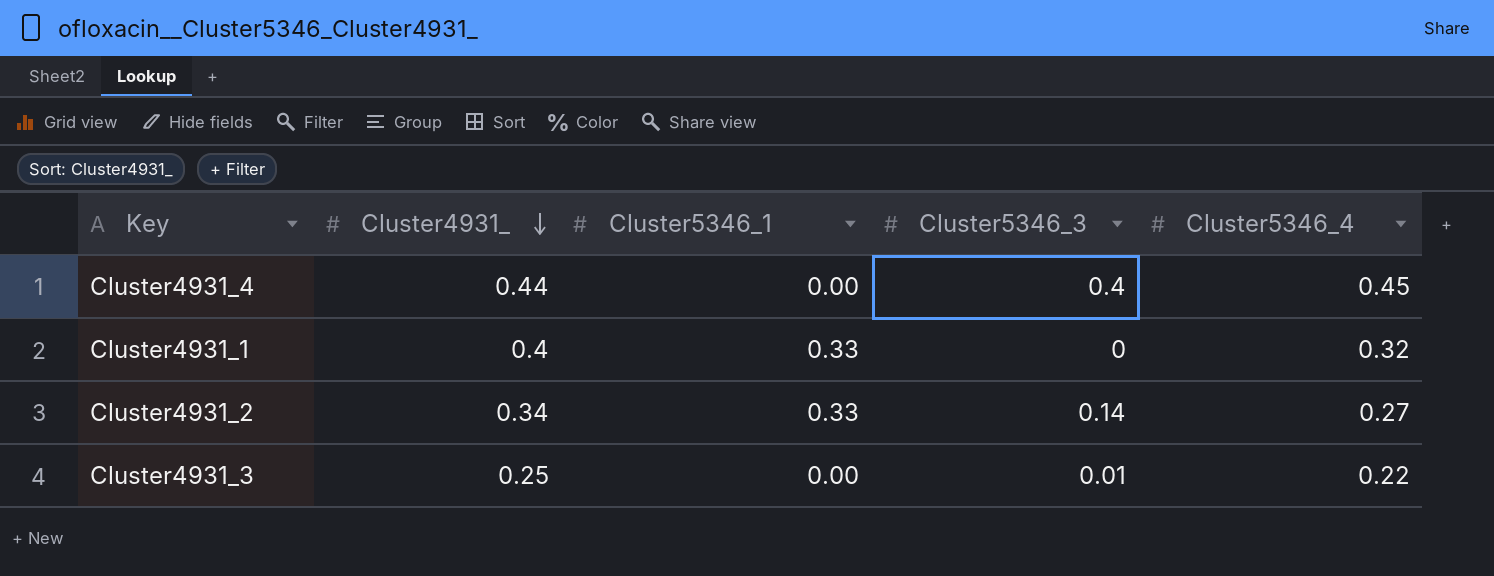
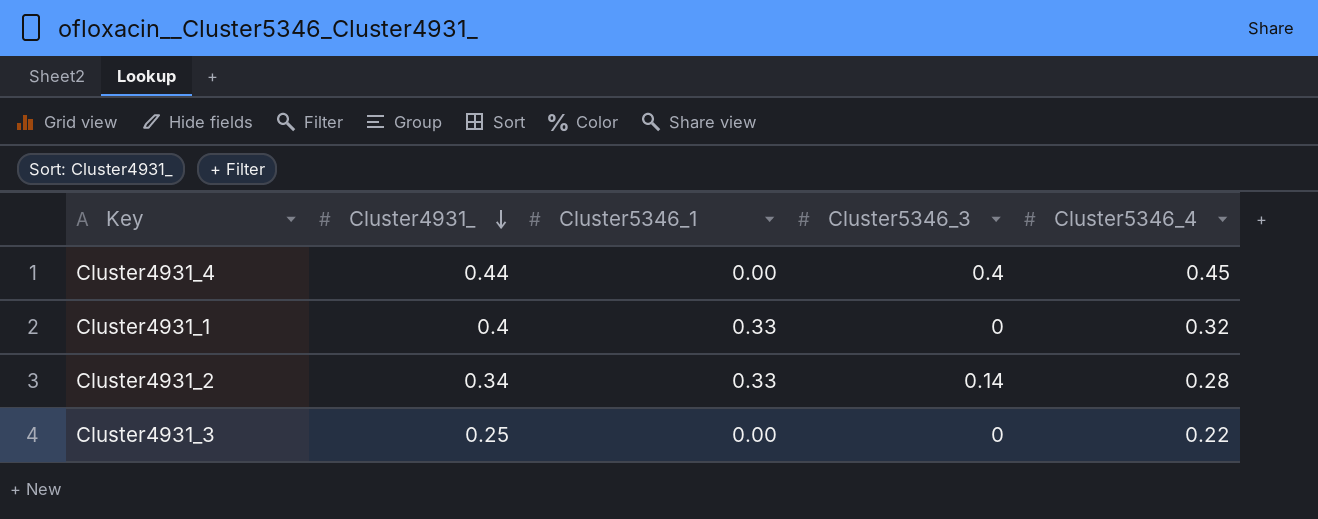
Cluster4931_2 | Cluster5346_4: 0.27 -> 0.28
Cluster4931_3 | Cluster5346_3: 0.01 -> 0

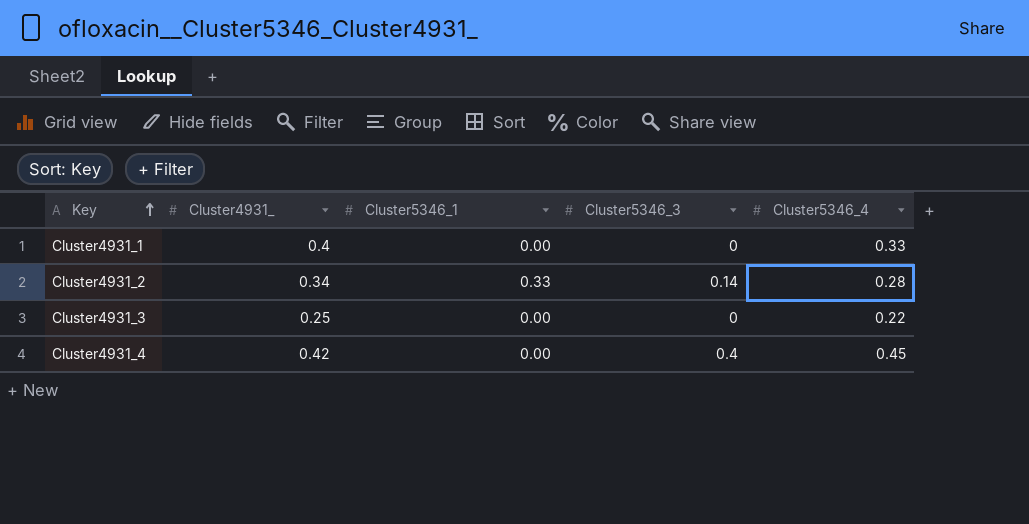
row order: Cluster4931_ descending -> Key ascending
Cluster4931_1 | Cluster5346_1: 0.33 -> 0.00
Cluster4931_1 | Cluster5346_4: 0.32 -> 0.33
Cluster4931_4 | Cluster4931_: 0.44 -> 0.42

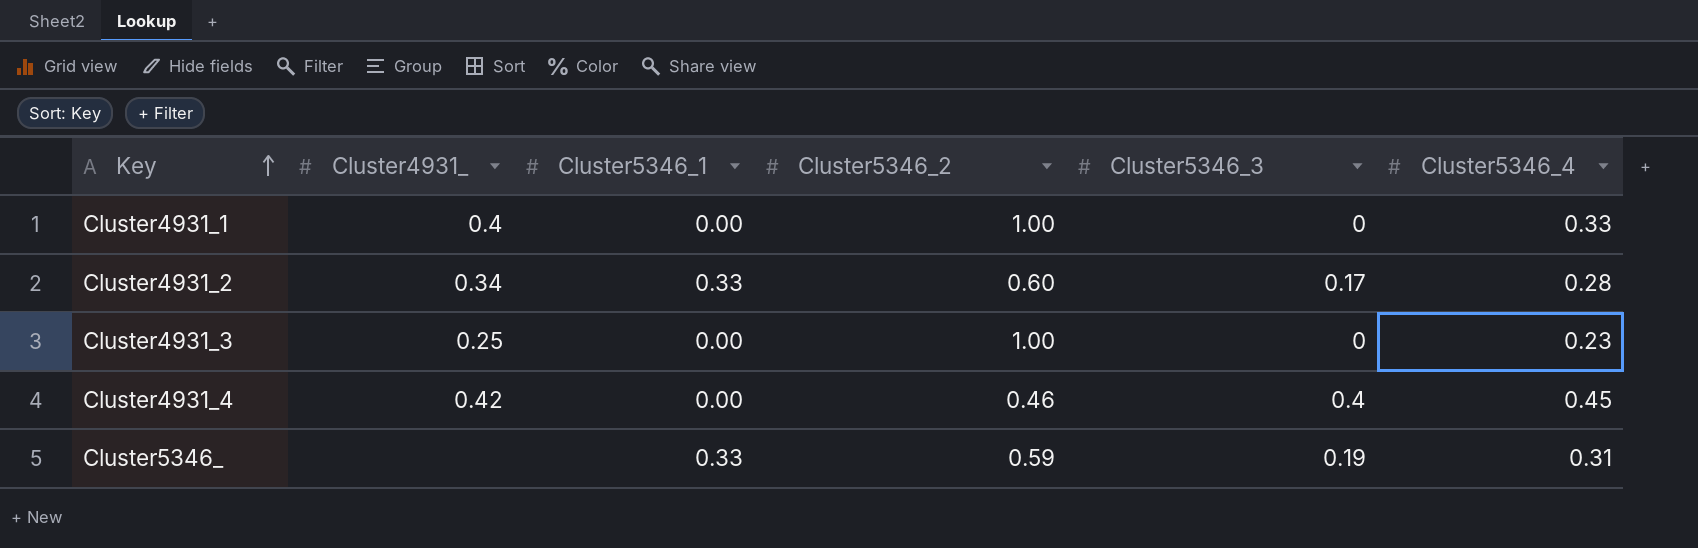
column Cluster5346_2 | position: none -> 4
Cluster4931_2 | Cluster5346_3: 0.14 -> 0.17
Cluster4931_3 | Cluster5346_4: 0.22 -> 0.23
row Cluster5346_: none -> none | 0.33 | 0.59 | 0.19 | 0.31

